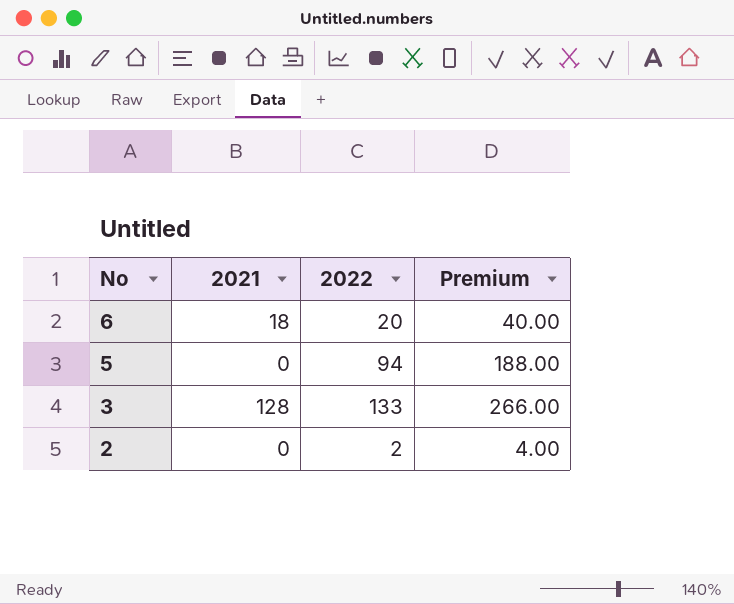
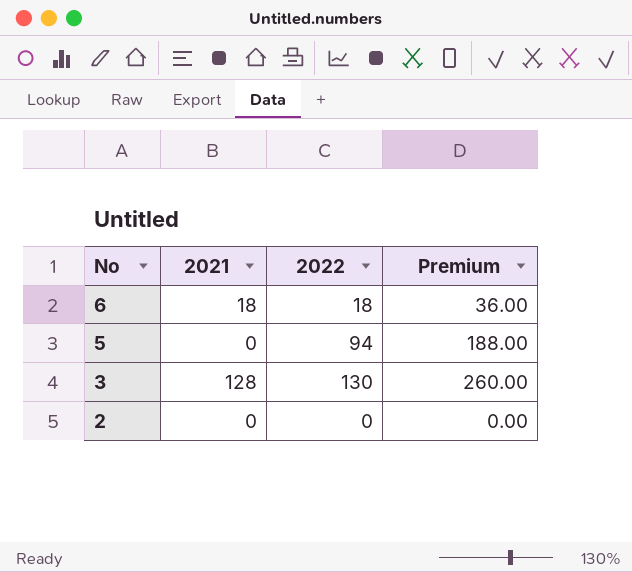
6 | 2022: 20 -> 18
6 | Premium: 40.00 -> 36.00
3 | 2022: 133 -> 130
3 | Premium: 266.00 -> 260.00
2 | 2022: 2 -> 0
2 | Premium: 4.00 -> 0.00

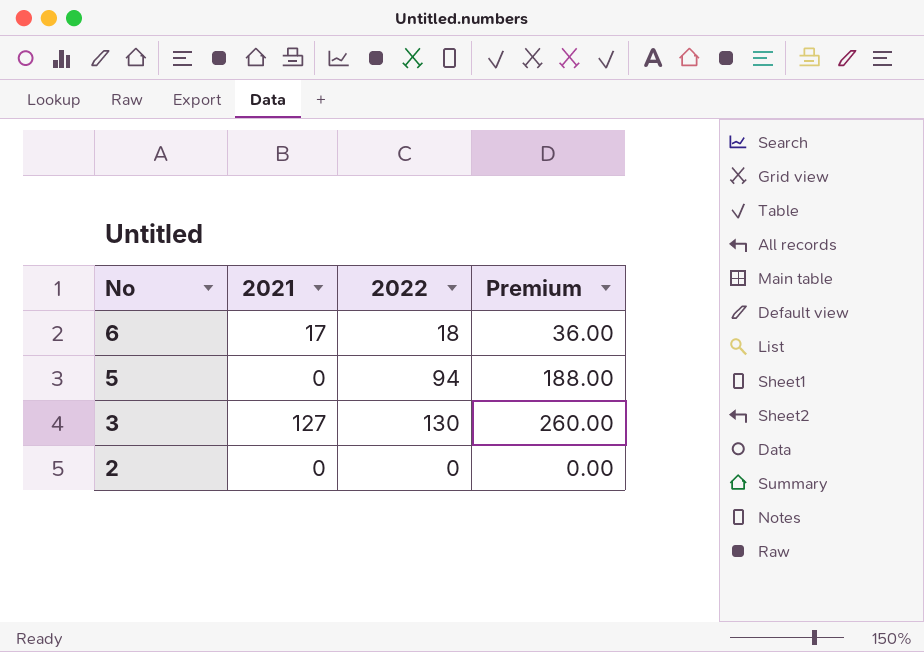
6 | 2021: 18 -> 17
3 | 2021: 128 -> 127

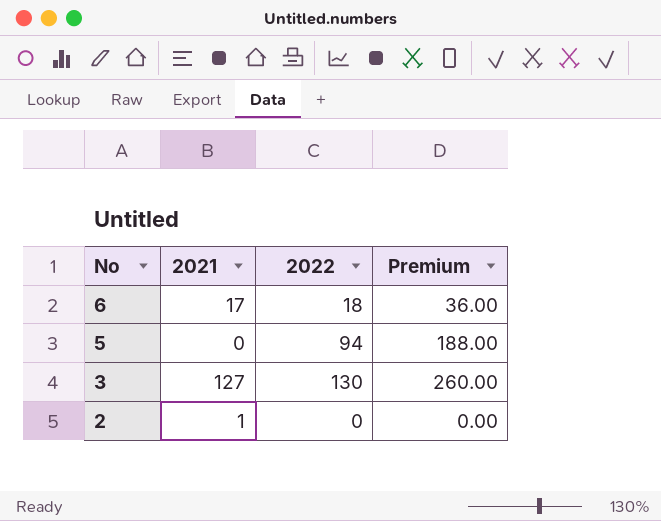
2 | 2021: 0 -> 1

